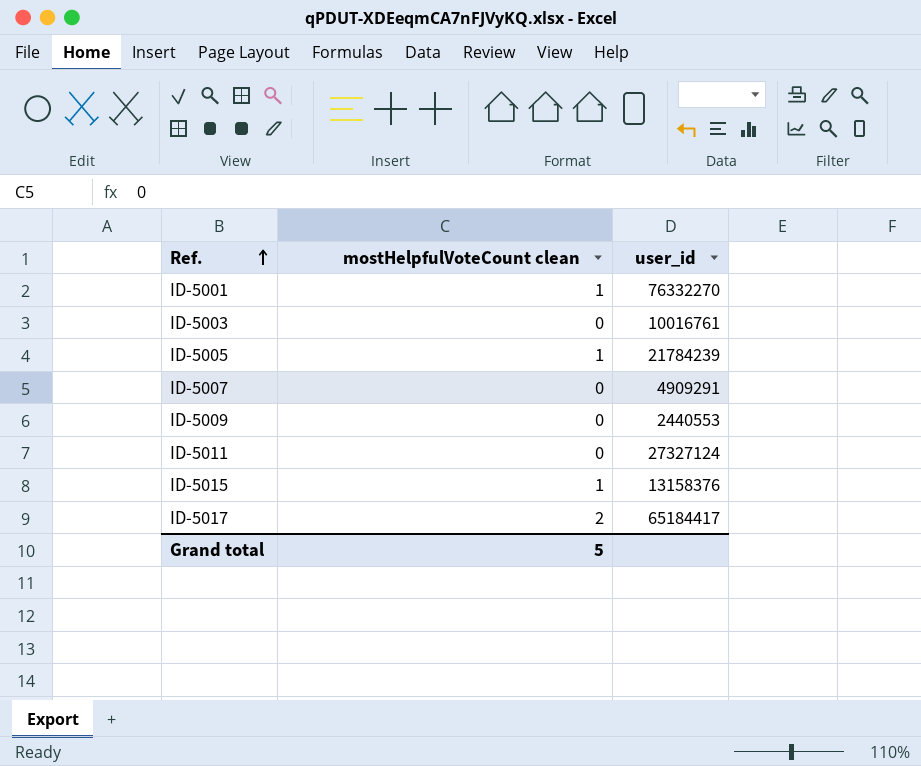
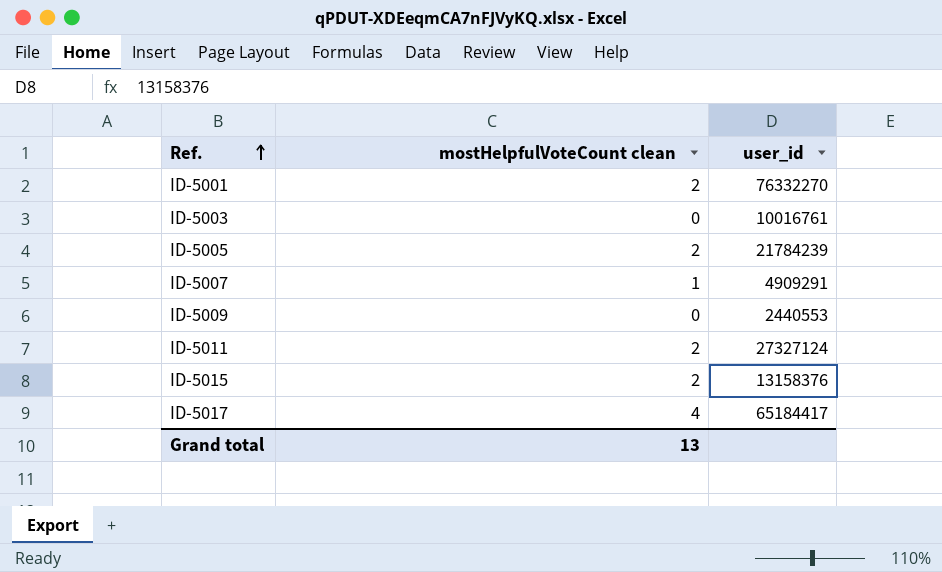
ID-5001 | mostHelpfulVoteCount clean: 1 -> 2
ID-5005 | mostHelpfulVoteCount clean: 1 -> 2
ID-5007 | mostHelpfulVoteCount clean: 0 -> 1
ID-5011 | mostHelpfulVoteCount clean: 0 -> 2
ID-5015 | mostHelpfulVoteCount clean: 1 -> 2
ID-5017 | mostHelpfulVoteCount clean: 2 -> 4
Grand total | mostHelpfulVoteCount clean: 5 -> 13

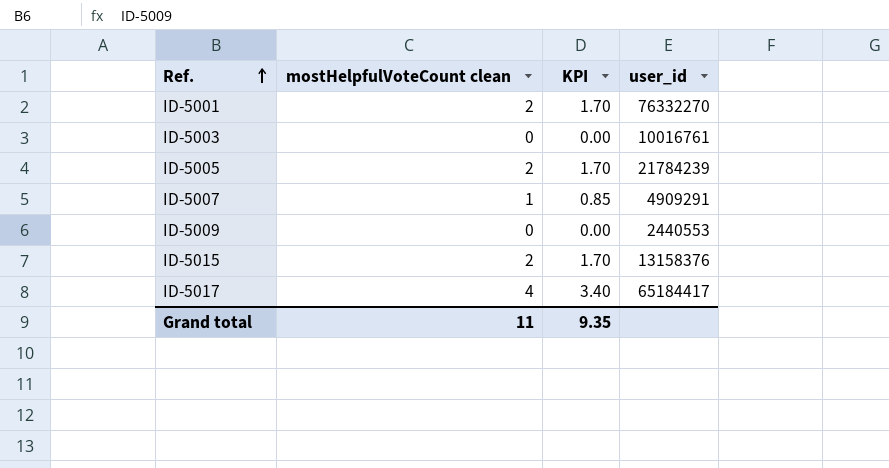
column KPI | formula: none -> [mostHelpfulVoteCount clean] * 0.85
row ID-5011: 2 | 27327124 -> none
Grand total | mostHelpfulVoteCount clean: 13 -> 11

